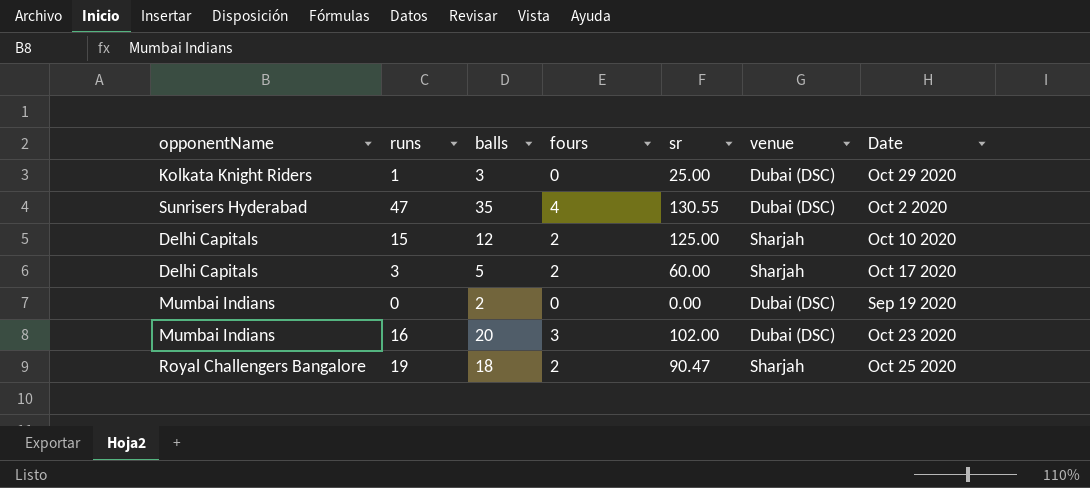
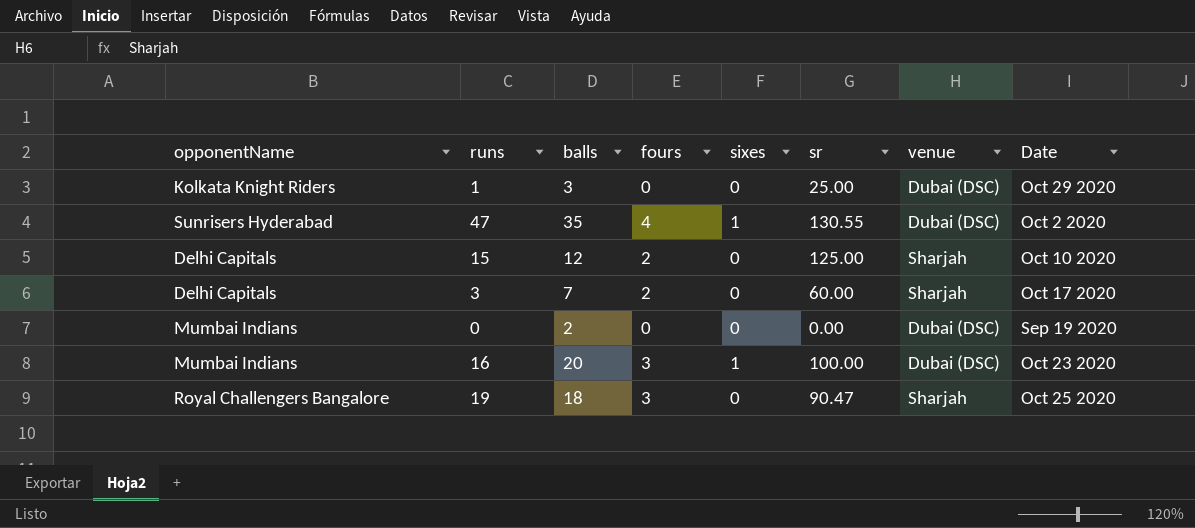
column sixes | position: none -> 5
3 | balls: 5 -> 7
16 | sr: 102.00 -> 100.00
19 | fours: 2 -> 3

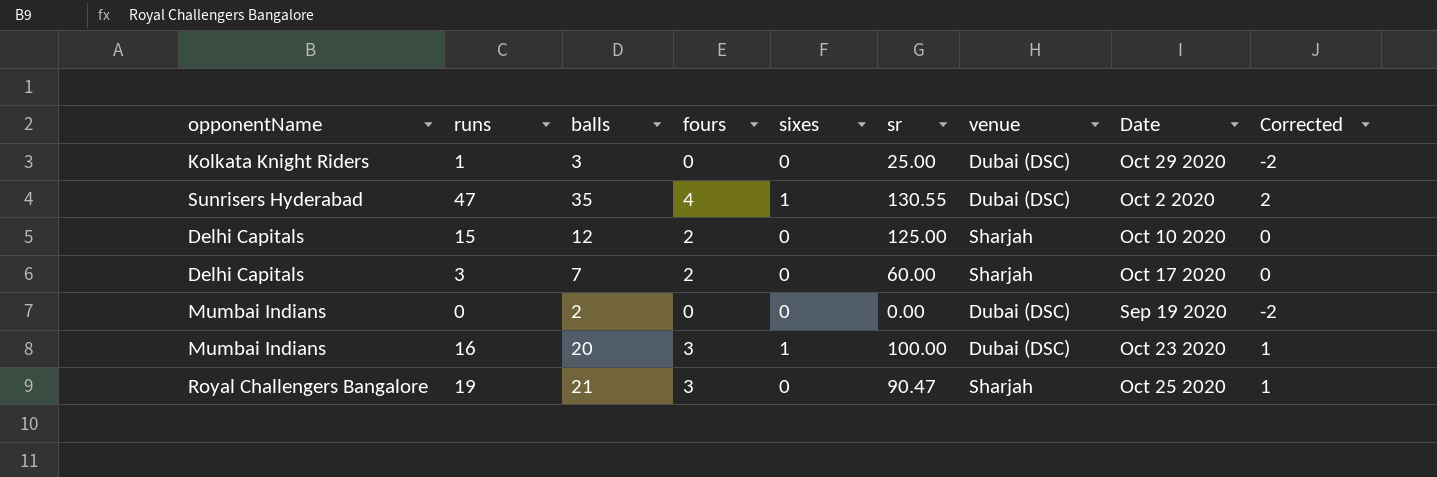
column Corrected | formula: none -> [fours] - 2
19 | balls: 18 -> 21

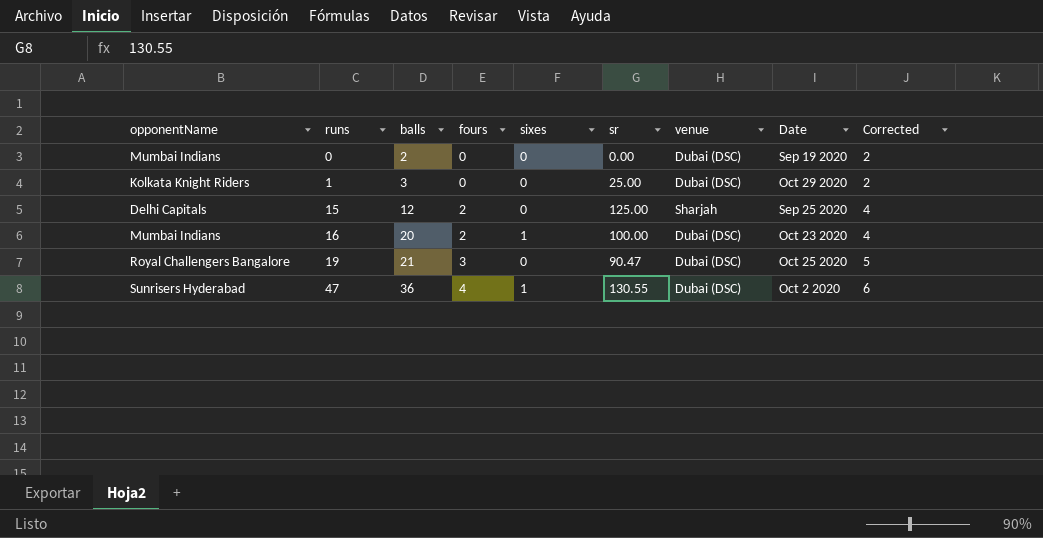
row order: none -> runs ascending
column Corrected | formula: [fours] - 2 -> [fours] + 2
row 3: Delhi Capitals | 7 | 2 | 0 | 60.00 | Sharjah | Oct 17 2020 | 0 -> none
15 | Date: Oct 10 2020 -> Sep 25 2020
16 | fours: 3 -> 2
19 | venue: Sharjah -> Dubai (DSC)
47 | balls: 35 -> 36

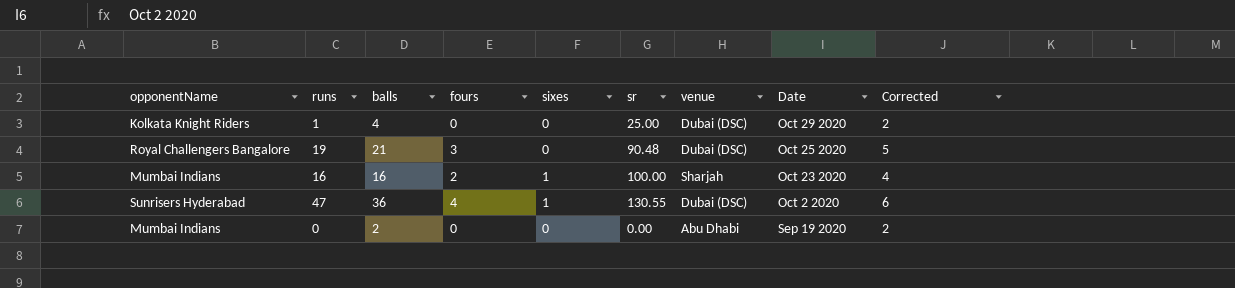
row order: runs ascending -> Date descending
row 15: Delhi Capitals | 12 | 2 | 0 | 125.00 | Sharjah | Sep 25 2020 | 4 -> none
1 | balls: 3 -> 4
19 | sr: 90.47 -> 90.48
16 | balls: 20 -> 16
16 | venue: Dubai (DSC) -> Sharjah
0 | venue: Dubai (DSC) -> Abu Dhabi

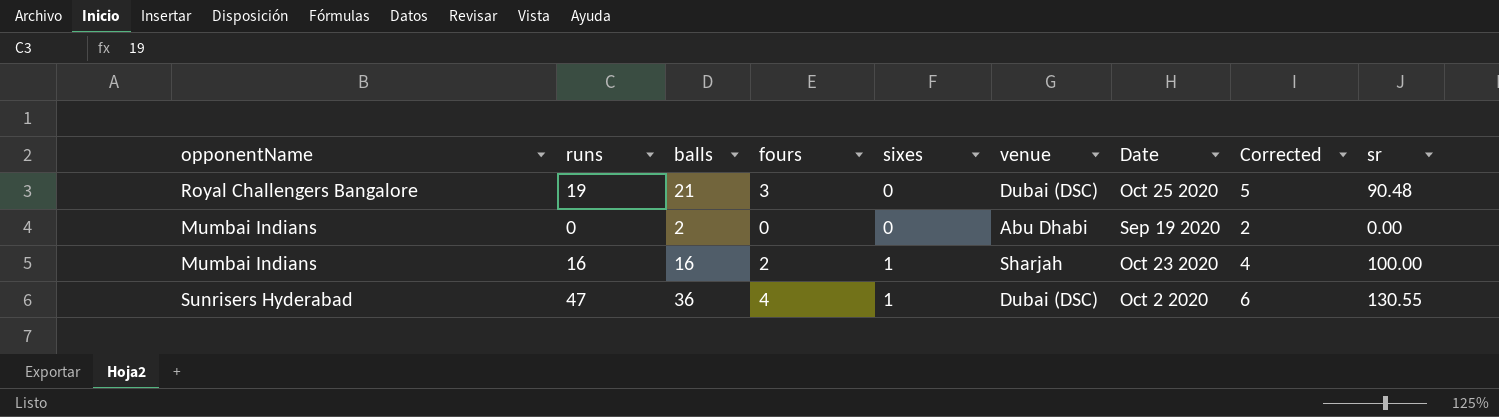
row order: Date descending -> sixes ascending
column sr | position: 6 -> 9
row 1: Kolkata Knight Riders | 4 | 0 | 0 | 25.00 | Dubai (DSC) | Oct 29 2020 | 2 -> none

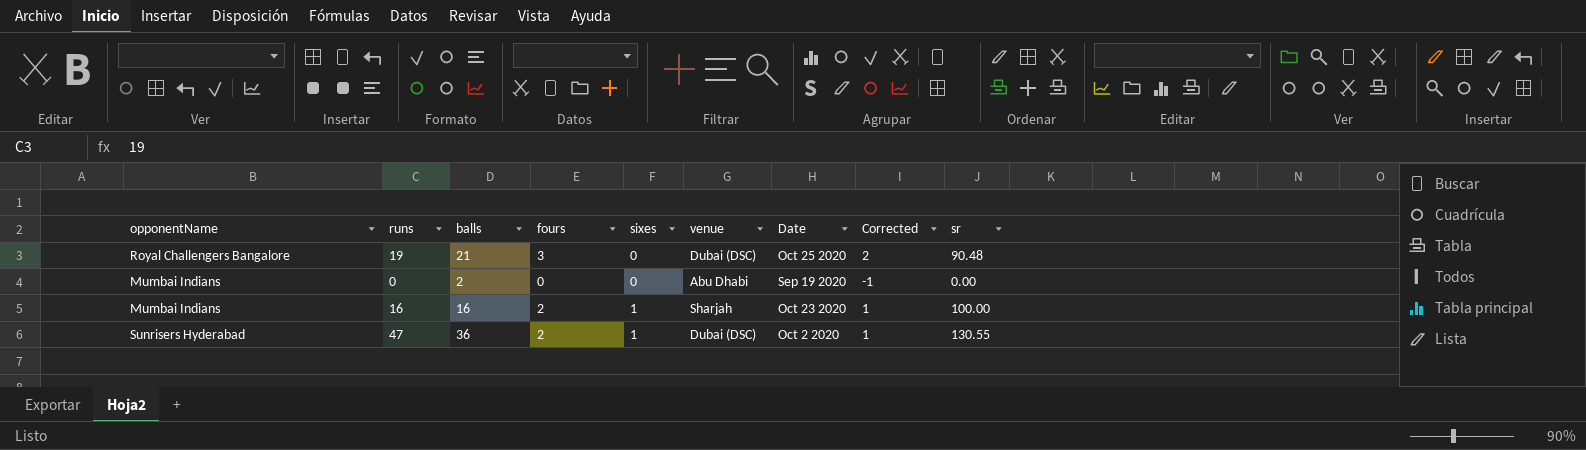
column Corrected | formula: [fours] + 2 -> [fours] - 1
47 | fours: 4 -> 2

